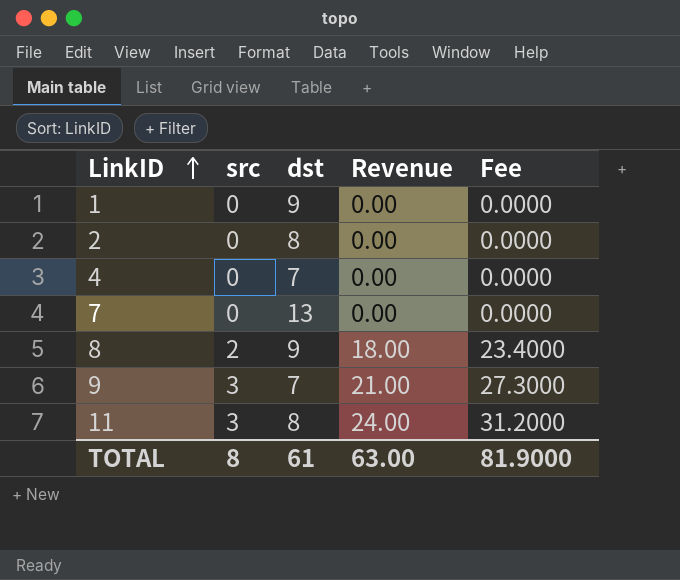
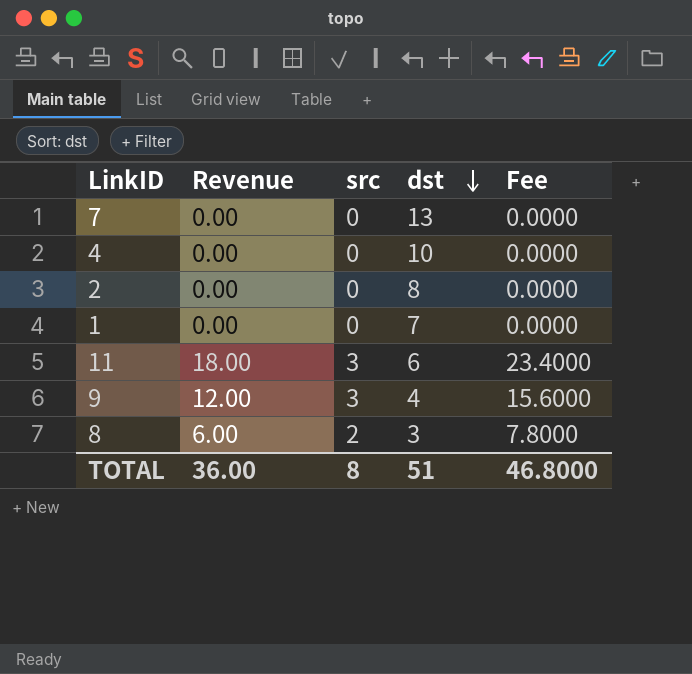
row order: LinkID ascending -> dst descending
column Revenue | position: 4 -> 2
4 | dst: 7 -> 10
1 | dst: 9 -> 7
11 | Revenue: 24.00 -> 18.00
11 | dst: 8 -> 6
11 | Fee: 31.2000 -> 23.4000
9 | Revenue: 21.00 -> 12.00
9 | dst: 7 -> 4
9 | Fee: 27.3000 -> 15.6000
8 | Revenue: 18.00 -> 6.00
8 | dst: 9 -> 3
8 | Fee: 23.4000 -> 7.8000
TOTAL | Revenue: 63.00 -> 36.00
TOTAL | dst: 61 -> 51
TOTAL | Fee: 81.9000 -> 46.8000

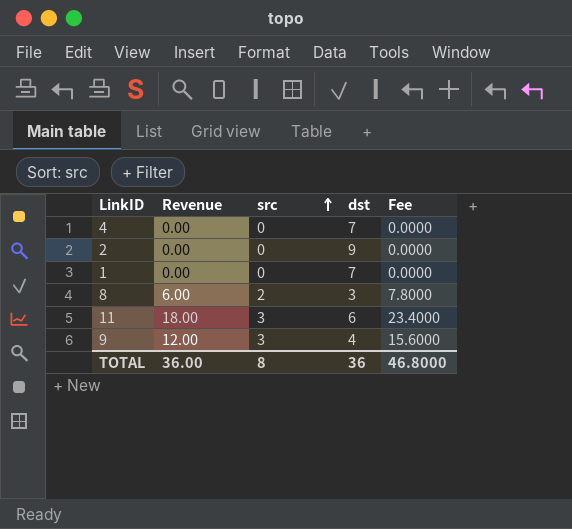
row order: dst descending -> src ascending
row 7: 0.00 | 0 | 13 | 0.0000 -> none
4 | dst: 10 -> 7
2 | dst: 8 -> 9
TOTAL | dst: 51 -> 36

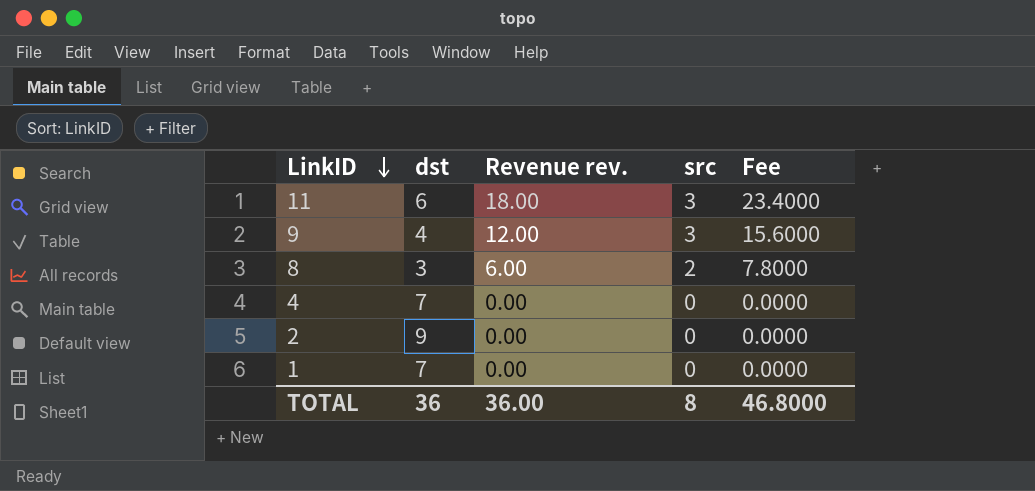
row order: src ascending -> LinkID descending
column dst | position: 4 -> 2
column name: Revenue -> Revenue rev.

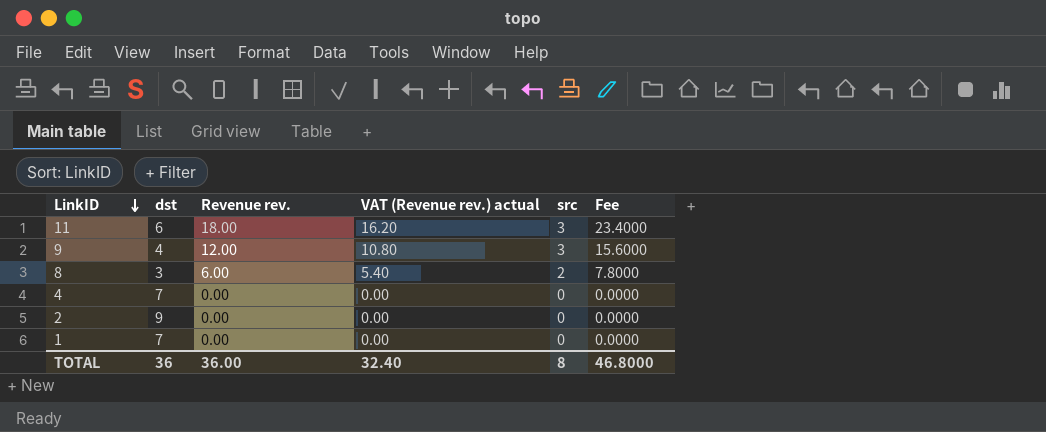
column VAT (Revenue rev.) actual | formula: none -> [Revenue rev.] * 0.9

